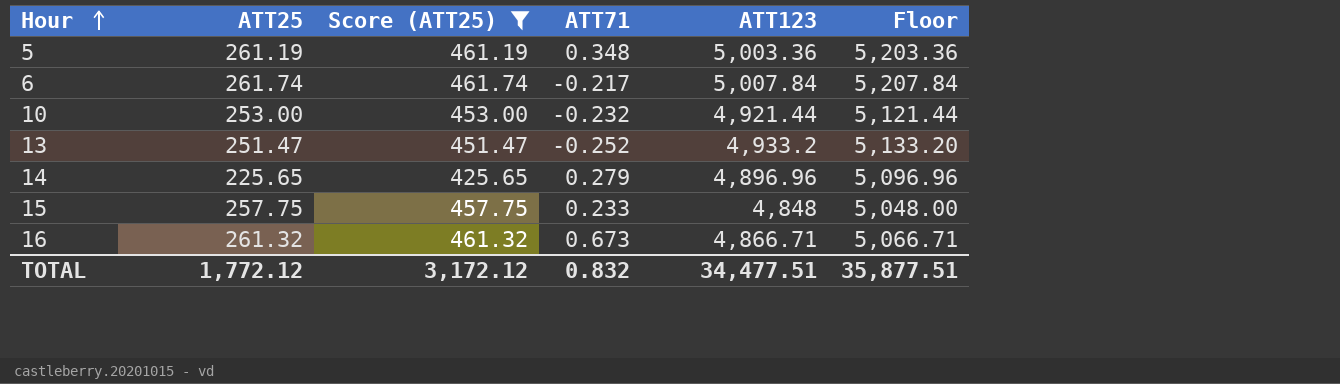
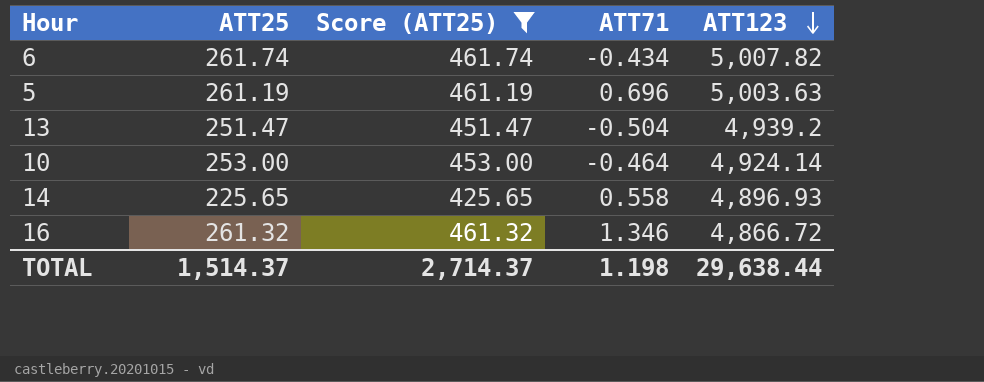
row order: Hour ascending -> ATT123 descending
column Floor | formula: [ATT123] + 200 -> none
row 15: 257.75 | 457.75 | 0.233 | 4,848 | 5,048.00 -> none
6 | ATT71: -0.217 -> -0.434
6 | ATT123: 5,007.84 -> 5,007.82
5 | ATT71: 0.348 -> 0.696
5 | ATT123: 5,003.36 -> 5,003.63
13 | ATT71: -0.252 -> -0.504
13 | ATT123: 4,933.2 -> 4,939.2
10 | ATT71: -0.232 -> -0.464
10 | ATT123: 4,921.44 -> 4,924.14
14 | ATT71: 0.279 -> 0.558
14 | ATT123: 4,896.96 -> 4,896.93
16 | ATT71: 0.673 -> 1.346
16 | ATT123: 4,866.71 -> 4,866.72
TOTAL | ATT25: 1,772.12 -> 1,514.37
TOTAL | Score (ATT25): 3,172.12 -> 2,714.37
TOTAL | ATT71: 0.832 -> 1.198
TOTAL | ATT123: 34,477.51 -> 29,638.44

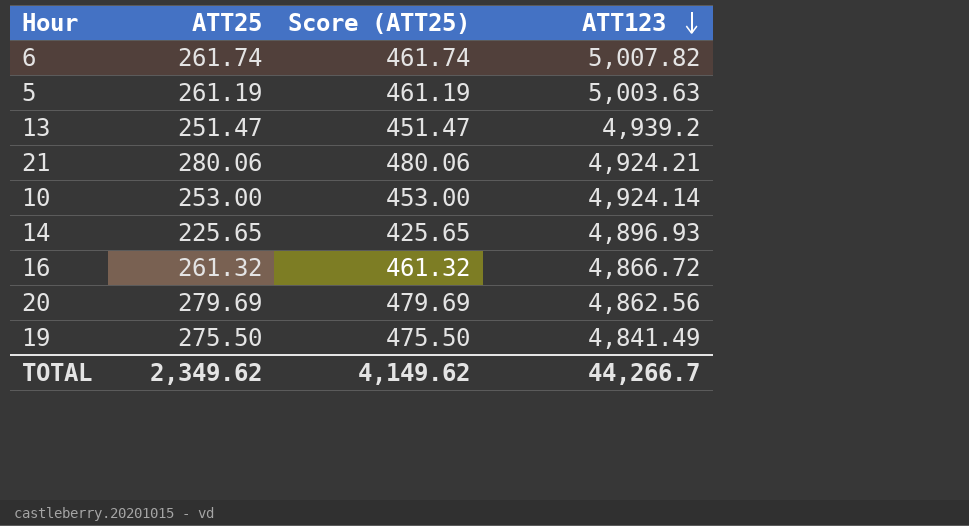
filter: Score (ATT25) <= 461.74 -> none
column ATT71 | position: 4 -> none
TOTAL | ATT25: 1,514.37 -> 2,349.62
TOTAL | Score (ATT25): 2,714.37 -> 4,149.62
TOTAL | ATT123: 29,638.44 -> 44,266.7

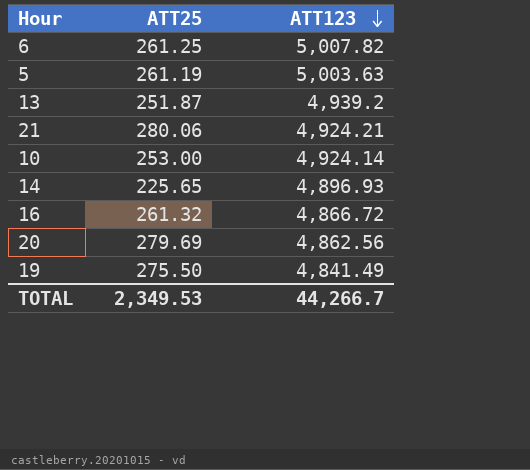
column Score (ATT25) | formula: [ATT25] + 200 -> none
6 | ATT25: 261.74 -> 261.25
13 | ATT25: 251.47 -> 251.87
TOTAL | ATT25: 2,349.62 -> 2,349.53

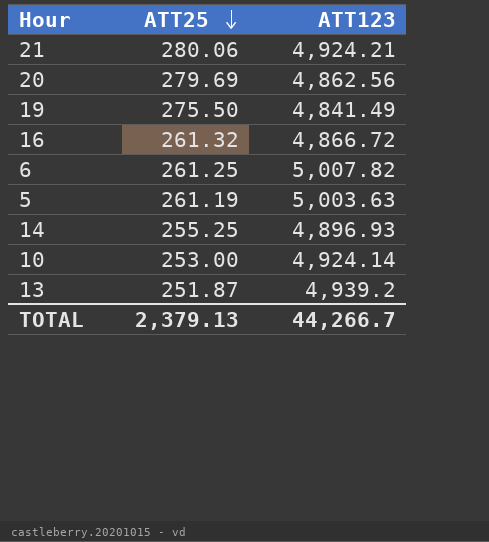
row order: ATT123 descending -> ATT25 descending
14 | ATT25: 225.65 -> 255.25
TOTAL | ATT25: 2,349.53 -> 2,379.13

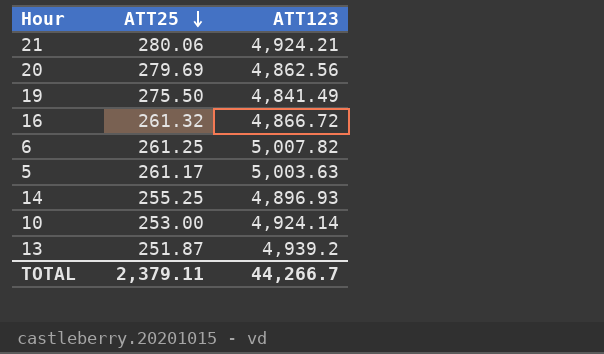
5 | ATT25: 261.19 -> 261.17
TOTAL | ATT25: 2,379.13 -> 2,379.11

